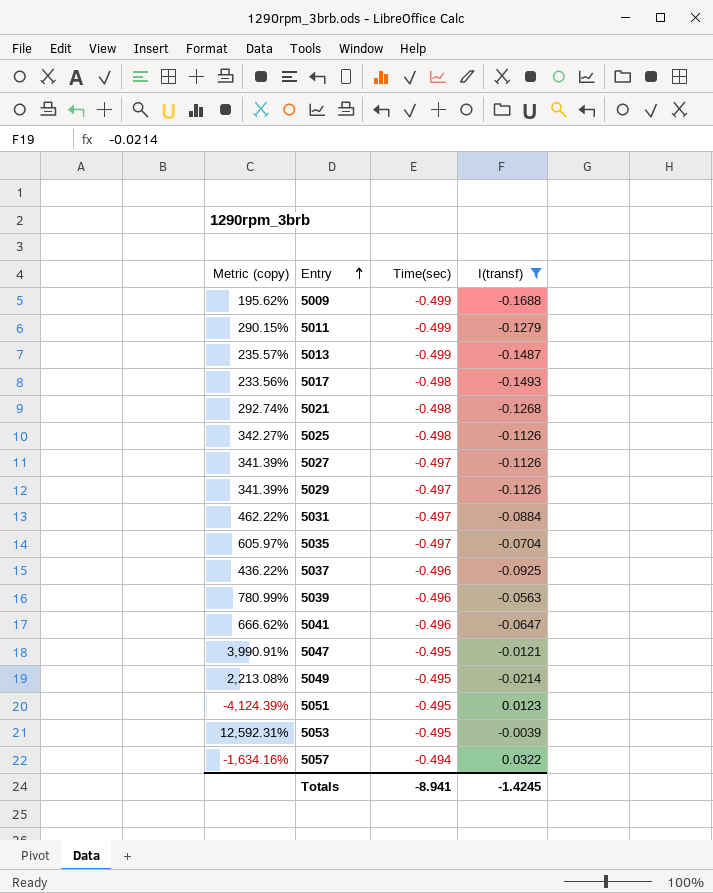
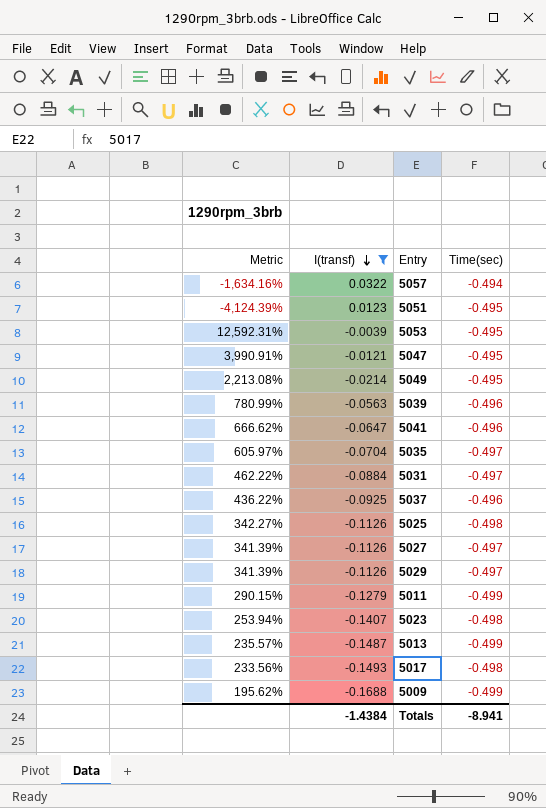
row order: Entry ascending -> I(transf) descending
column name: Metric (copy) -> Metric
column I(transf) | position: 4 -> 2
row 5021: 292.74% | -0.498 | -0.1268 -> none
row 5023: none -> 253.94% | -0.1407 | -0.498
Totals | I(transf): -1.4245 -> -1.4384

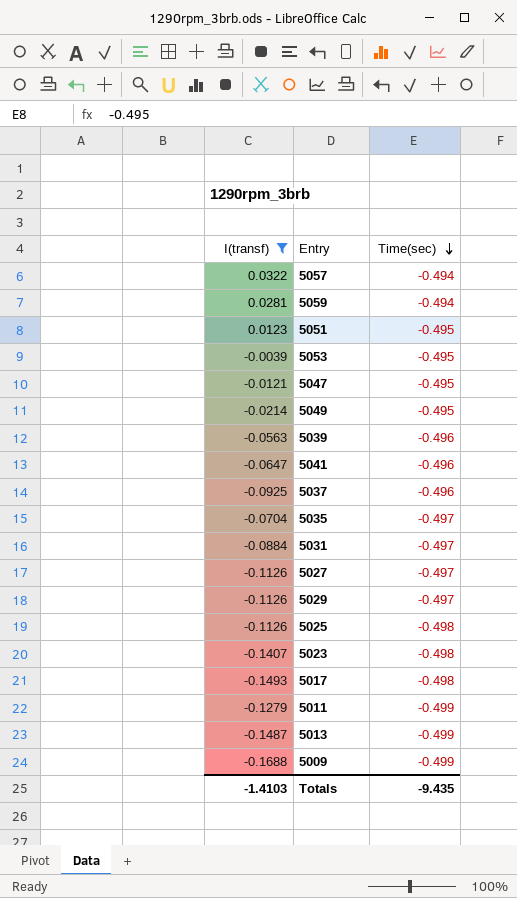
row order: I(transf) descending -> Time(sec) descending
column Metric | formula: ([Time(sec)] - [I(transf)]) / [I(transf)] -> none
row 5059: none -> 0.0281 | -0.494
Totals | I(transf): -1.4384 -> -1.4103
Totals | Time(sec): -8.941 -> -9.435

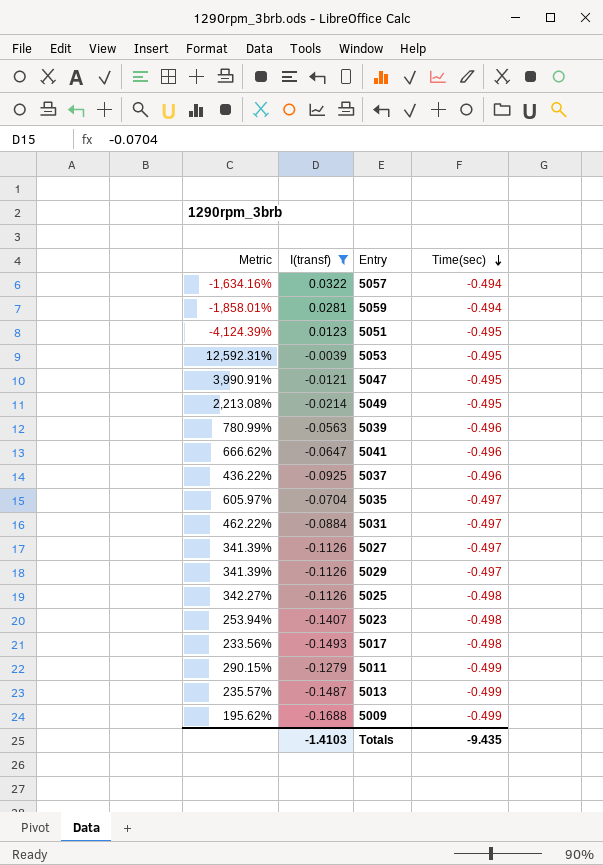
column Metric | formula: none -> ([Time(sec)] - [I(transf)]) / [I(transf)]

